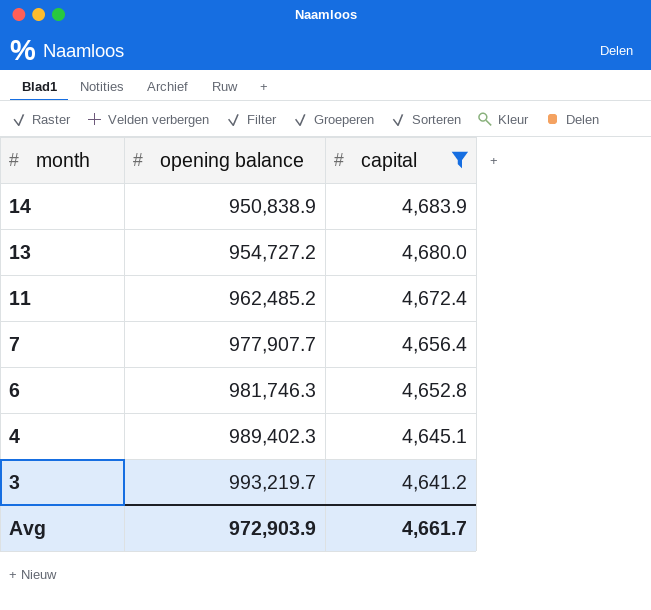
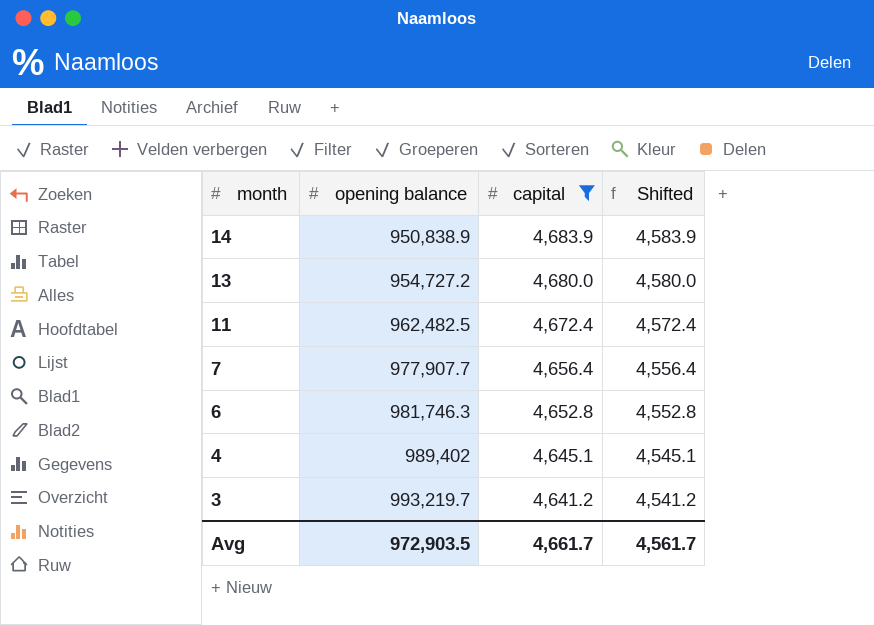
column Shifted | formula: none -> [capital] - 100
11 | opening balance: 962,485.2 -> 962,482.5
4 | opening balance: 989,402.3 -> 989,402
Avg | opening balance: 972,903.9 -> 972,903.5

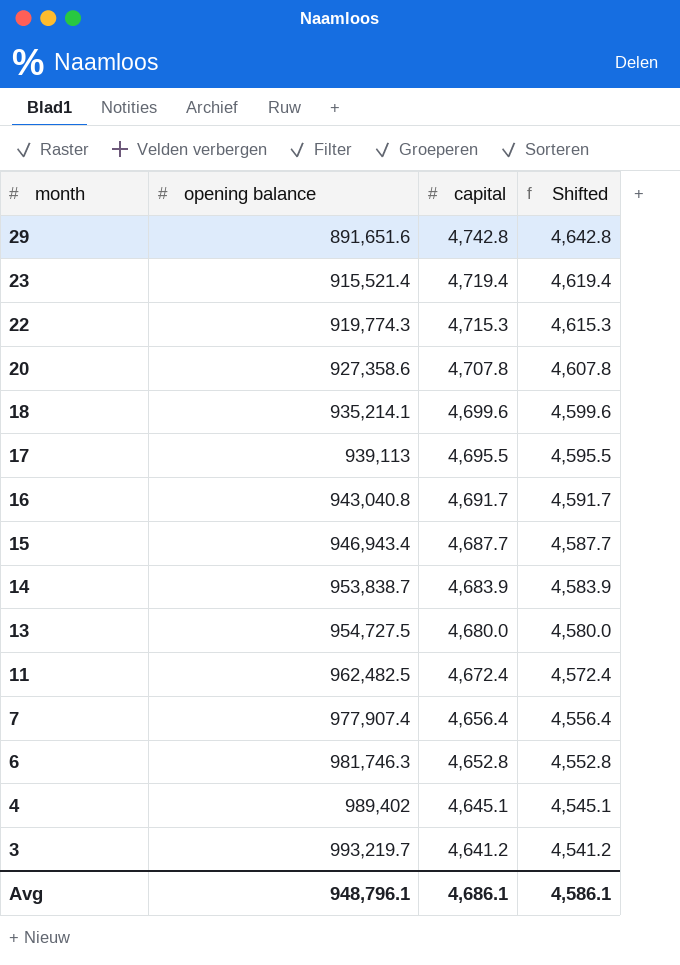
filter: capital <= 4,683.9 -> none
14 | opening balance: 950,838.9 -> 953,838.7
13 | opening balance: 954,727.2 -> 954,727.5
7 | opening balance: 977,907.7 -> 977,907.4
Avg | opening balance: 972,903.5 -> 948,796.1
Avg | capital: 4,661.7 -> 4,686.1
Avg | Shifted: 4,561.7 -> 4,586.1

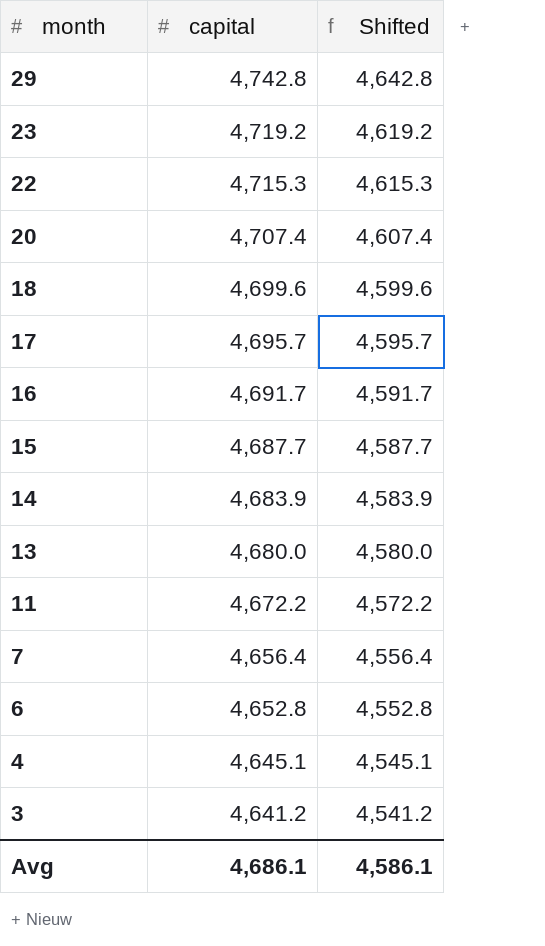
column opening balance | position: 2 -> none
23 | capital: 4,719.4 -> 4,719.2
23 | Shifted: 4,619.4 -> 4,619.2
20 | capital: 4,707.8 -> 4,707.4
20 | Shifted: 4,607.8 -> 4,607.4
17 | capital: 4,695.5 -> 4,695.7
17 | Shifted: 4,595.5 -> 4,595.7
11 | capital: 4,672.4 -> 4,672.2
11 | Shifted: 4,572.4 -> 4,572.2

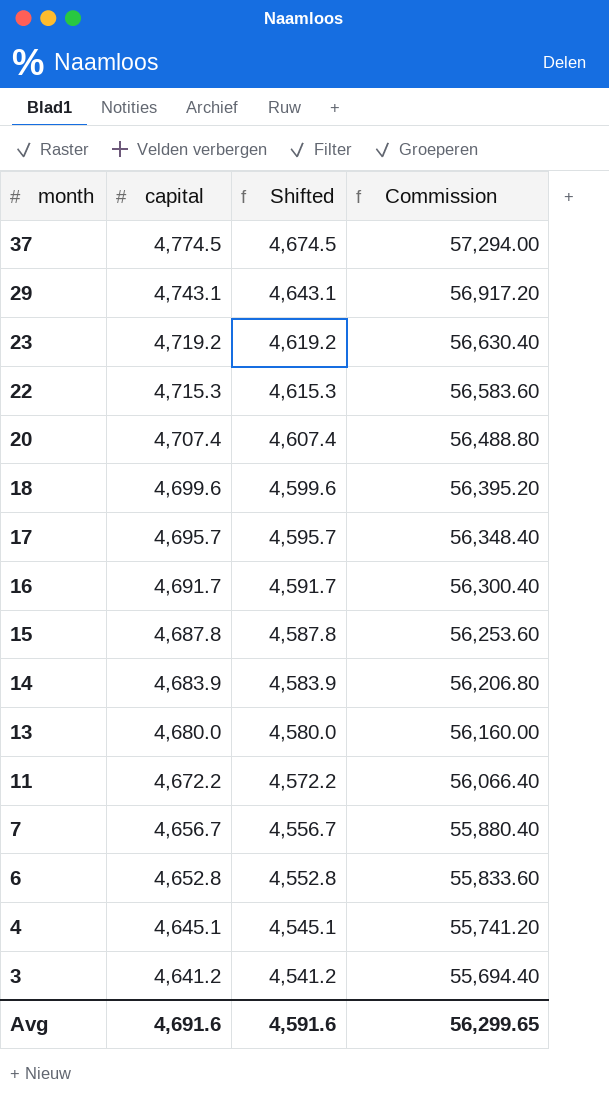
column Commission | formula: none -> [capital] * 12
row 37: none -> 4,774.5 | 4,674.5 | 57,294.00
29 | capital: 4,742.8 -> 4,743.1
29 | Shifted: 4,642.8 -> 4,643.1
15 | capital: 4,687.7 -> 4,687.8
15 | Shifted: 4,587.7 -> 4,587.8
7 | capital: 4,656.4 -> 4,656.7
7 | Shifted: 4,556.4 -> 4,556.7
Avg | capital: 4,686.1 -> 4,691.6
Avg | Shifted: 4,586.1 -> 4,591.6

